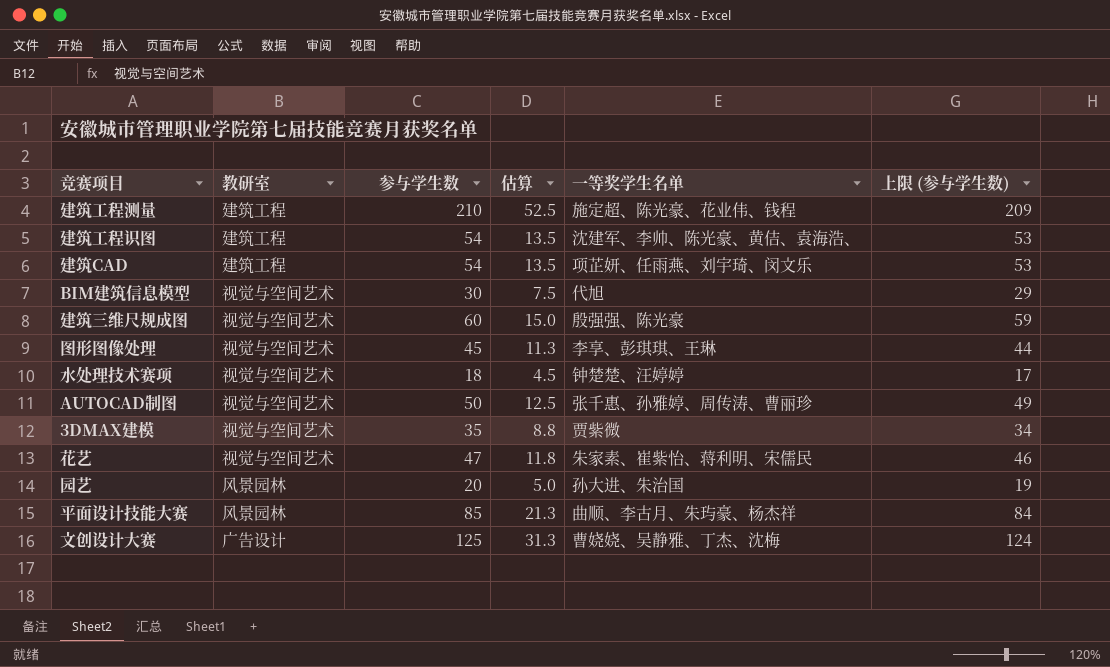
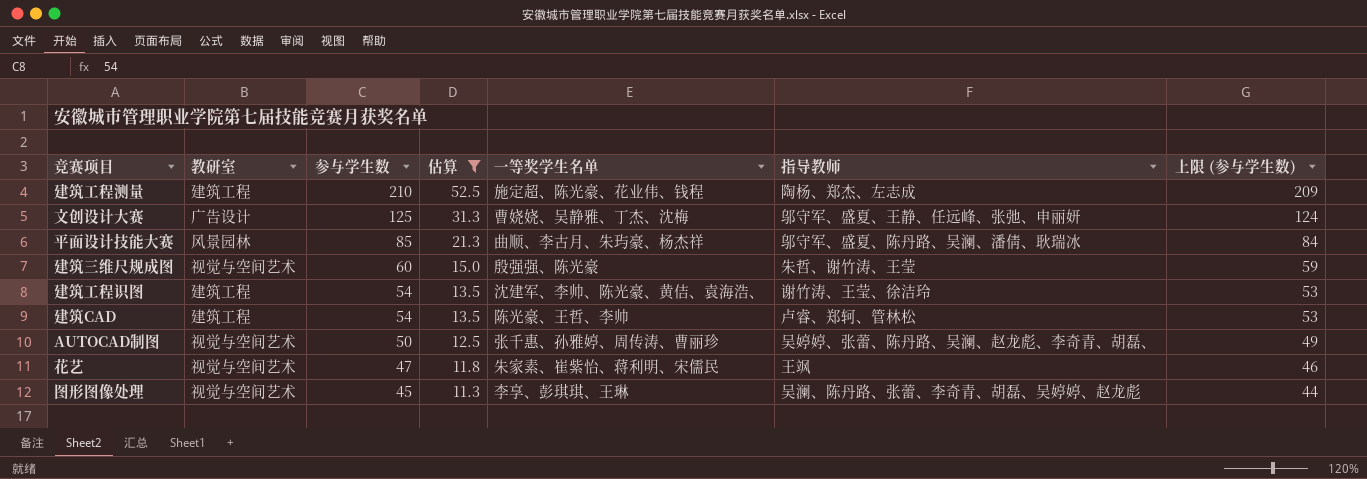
filter: none -> 估算 >= 11.3
row order: none -> 参与学生数 descending
column 指导教师 | position: none -> 6
建筑CAD | 一等奖学生名单: 项芷妍、任雨燕、刘宇琦、闵文乐 -> 陈光豪、王哲、李帅

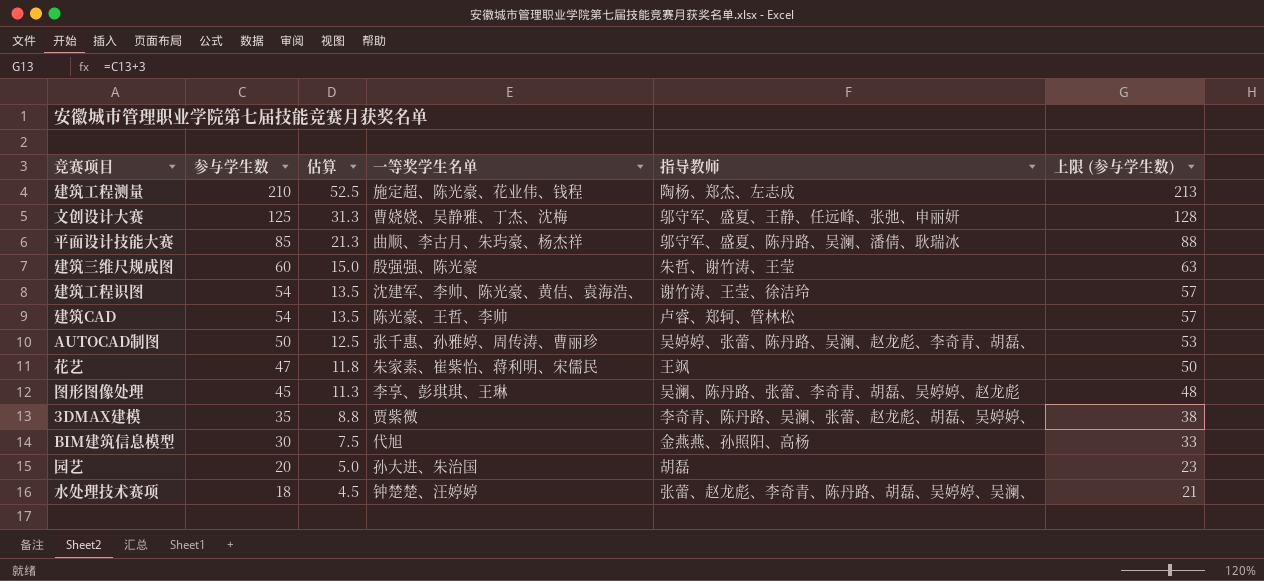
filter: 估算 >= 11.3 -> none
column 教研室 | position: 2 -> none
column 上限 (参与学生数) | formula: [参与学生数] - 1 -> [参与学生数] + 3

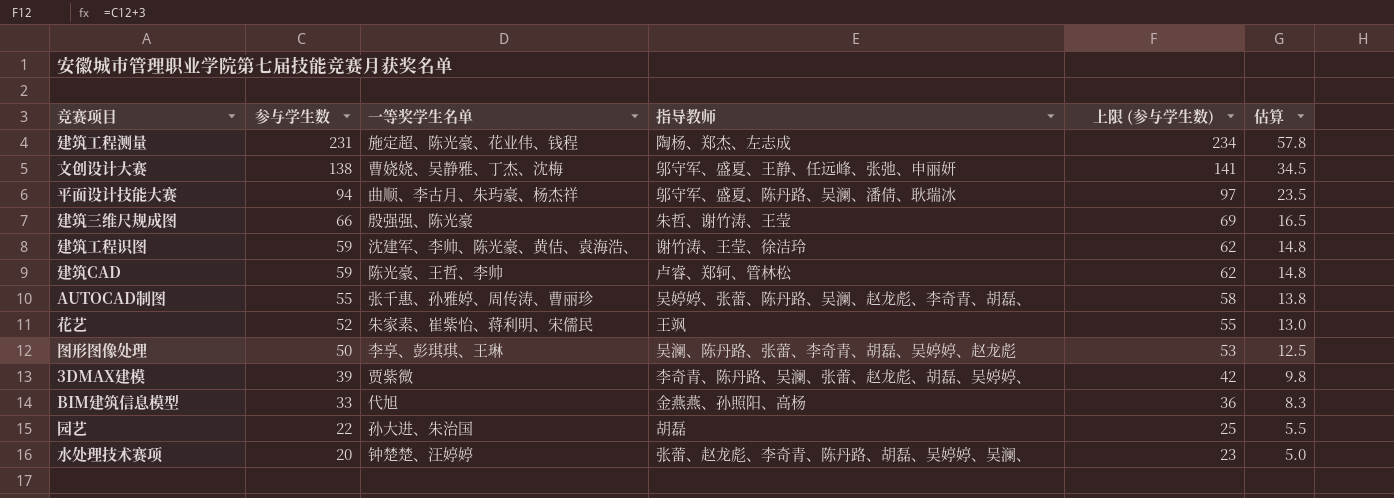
column 估算 | position: 3 -> 6
建筑工程测量 | 参与学生数: 210 -> 231
建筑工程测量 | 上限 (参与学生数): 213 -> 234
建筑工程测量 | 估算: 52.5 -> 57.8
文创设计大赛 | 参与学生数: 125 -> 138
文创设计大赛 | 上限 (参与学生数): 128 -> 141
文创设计大赛 | 估算: 31.3 -> 34.5
平面设计技能大赛 | 参与学生数: 85 -> 94
平面设计技能大赛 | 上限 (参与学生数): 88 -> 97
平面设计技能大赛 | 估算: 21.3 -> 23.5
建筑三维尺规成图 | 参与学生数: 60 -> 66
建筑三维尺规成图 | 上限 (参与学生数): 63 -> 69
建筑三维尺规成图 | 估算: 15.0 -> 16.5
建筑工程识图 | 参与学生数: 54 -> 59
建筑工程识图 | 上限 (参与学生数): 57 -> 62
建筑工程识图 | 估算: 13.5 -> 14.8
建筑CAD | 参与学生数: 54 -> 59
建筑CAD | 上限 (参与学生数): 57 -> 62
建筑CAD | 估算: 13.5 -> 14.8
AUTOCAD制图 | 参与学生数: 50 -> 55
AUTOCAD制图 | 上限 (参与学生数): 53 -> 58
AUTOCAD制图 | 估算: 12.5 -> 13.8
花艺 | 参与学生数: 47 -> 52
花艺 | 上限 (参与学生数): 50 -> 55
花艺 | 估算: 11.8 -> 13.0
图形图像处理 | 参与学生数: 45 -> 50
图形图像处理 | 上限 (参与学生数): 48 -> 53
图形图像处理 | 估算: 11.3 -> 12.5
3DMAX建模 | 参与学生数: 35 -> 39
3DMAX建模 | 上限 (参与学生数): 38 -> 42
3DMAX建模 | 估算: 8.8 -> 9.8
BIM建筑信息模型 | 参与学生数: 30 -> 33
BIM建筑信息模型 | 上限 (参与学生数): 33 -> 36
BIM建筑信息模型 | 估算: 7.5 -> 8.3
园艺 | 参与学生数: 20 -> 22
园艺 | 上限 (参与学生数): 23 -> 25
园艺 | 估算: 5.0 -> 5.5
水处理技术赛项 | 参与学生数: 18 -> 20
水处理技术赛项 | 上限 (参与学生数): 21 -> 23
水处理技术赛项 | 估算: 4.5 -> 5.0

